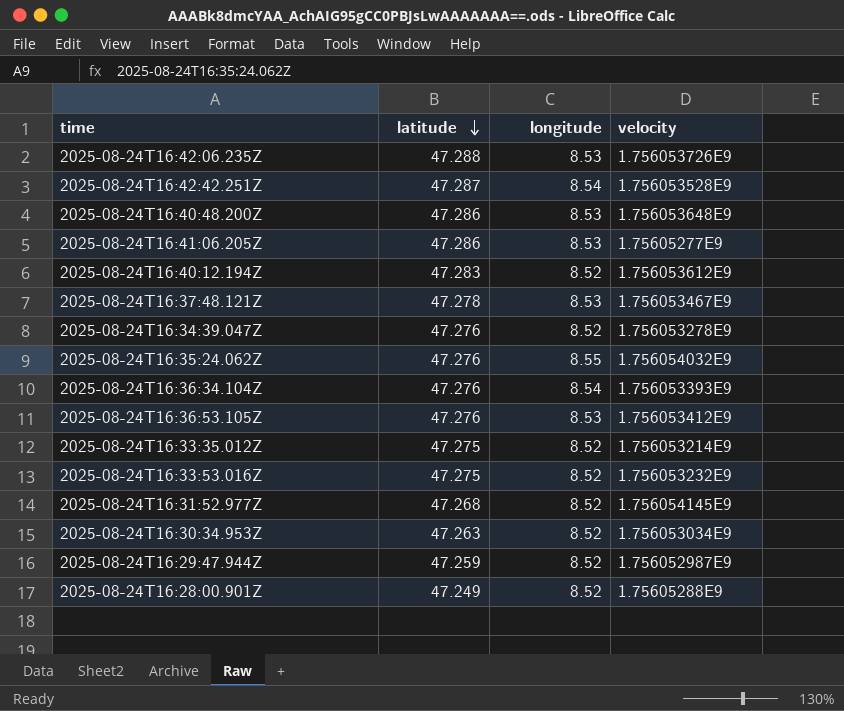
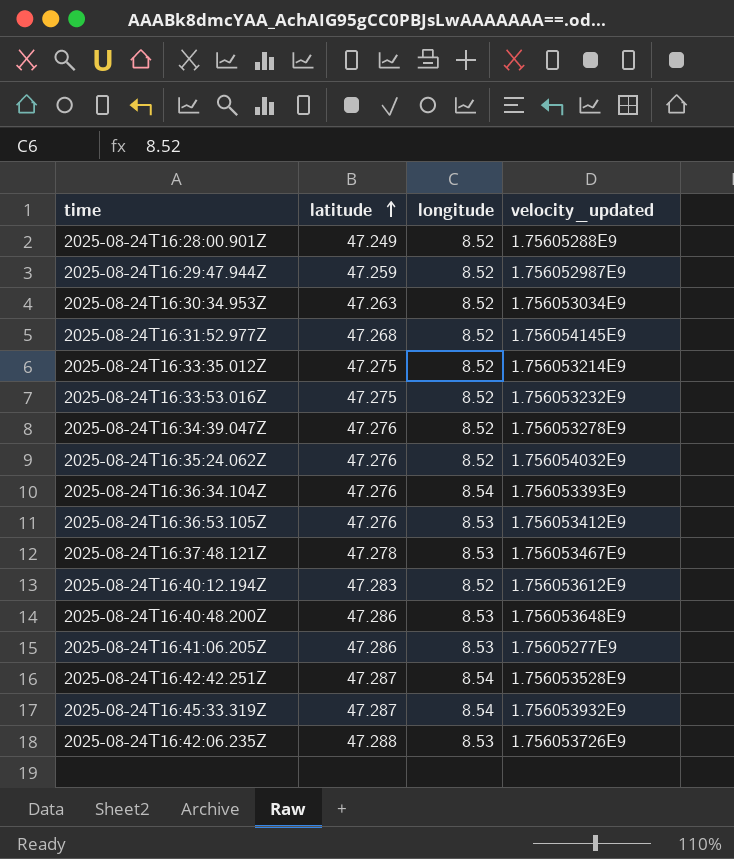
row order: latitude descending -> latitude ascending
column name: velocity -> velocity_updated
2025-08-24T16:35:24.062Z | longitude: 8.55 -> 8.52
row 2025-08-24T16:45:33.319Z: none -> 47.287 | 8.54 | 1.756053932E9

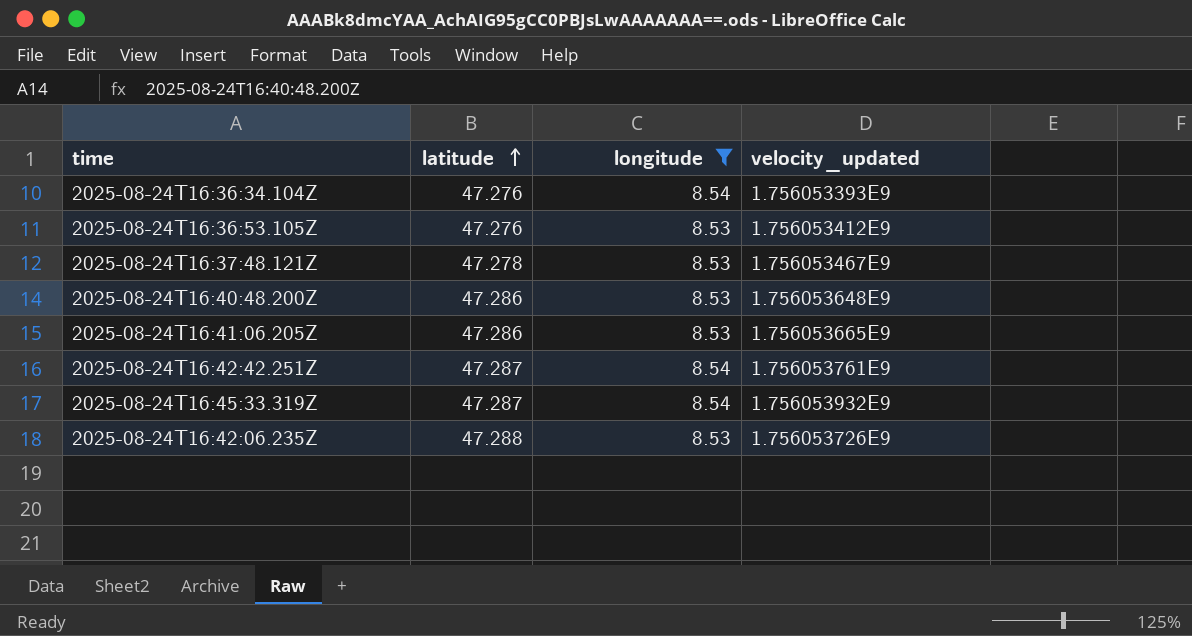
filter: none -> longitude != 8.52
2025-08-24T16:41:06.205Z | velocity_updated: 1.75605277E9 -> 1.756053665E9
2025-08-24T16:42:42.251Z | velocity_updated: 1.756053528E9 -> 1.756053761E9

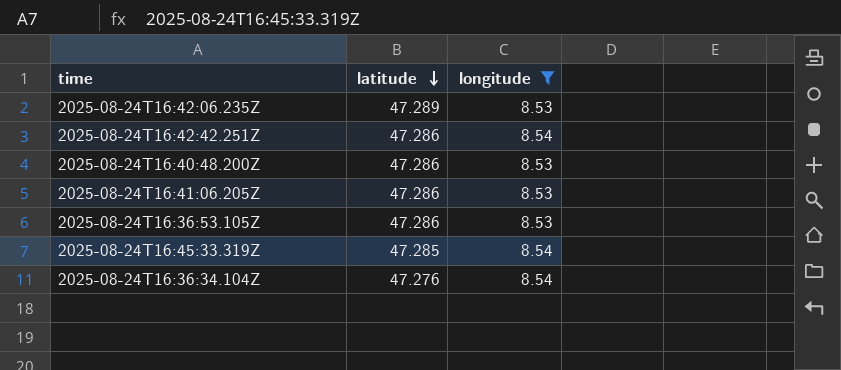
row order: latitude ascending -> latitude descending
column velocity_updated | position: 4 -> none
row 2025-08-24T16:37:48.121Z: 47.278 | 8.53 | 1.756053467E9 -> none
2025-08-24T16:42:06.235Z | latitude: 47.288 -> 47.289
2025-08-24T16:42:42.251Z | latitude: 47.287 -> 47.286
2025-08-24T16:36:53.105Z | latitude: 47.276 -> 47.286
2025-08-24T16:45:33.319Z | latitude: 47.287 -> 47.285

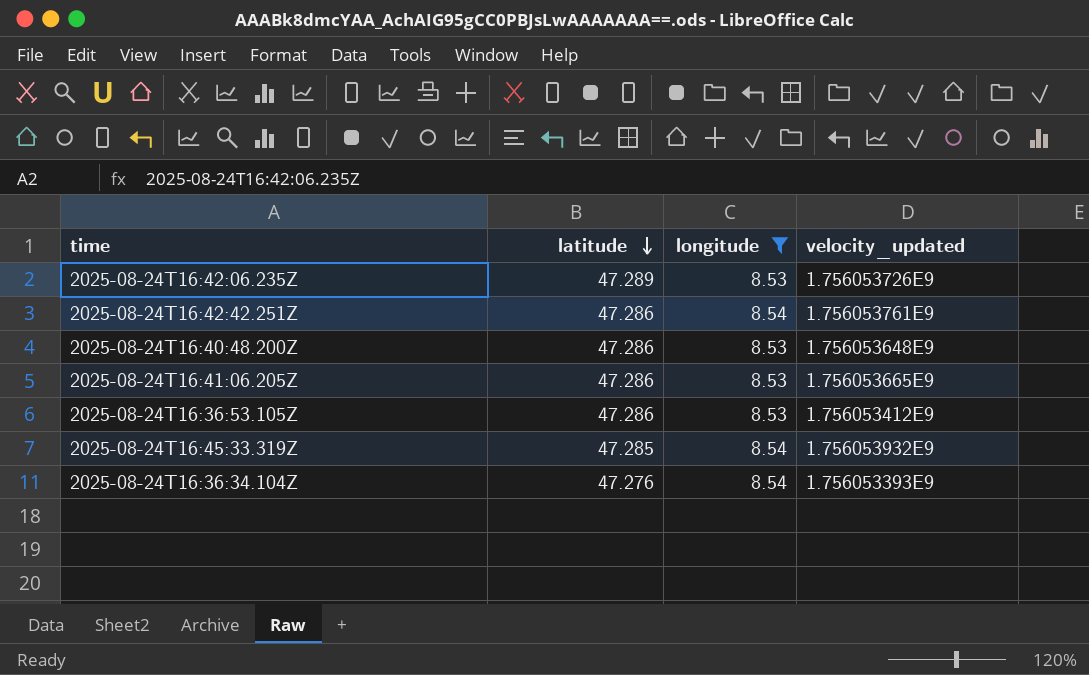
column velocity_updated | position: none -> 4

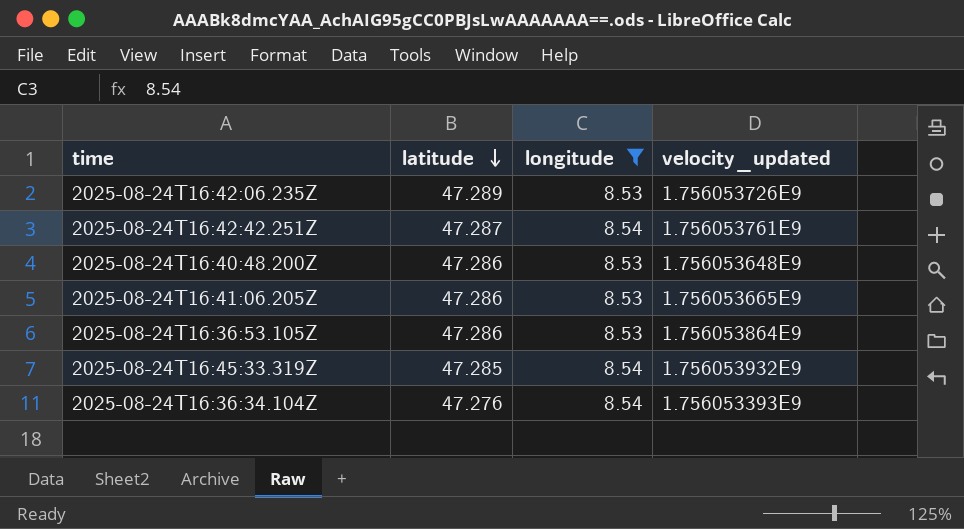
2025-08-24T16:42:42.251Z | latitude: 47.286 -> 47.287
2025-08-24T16:36:53.105Z | velocity_updated: 1.756053412E9 -> 1.756053864E9

